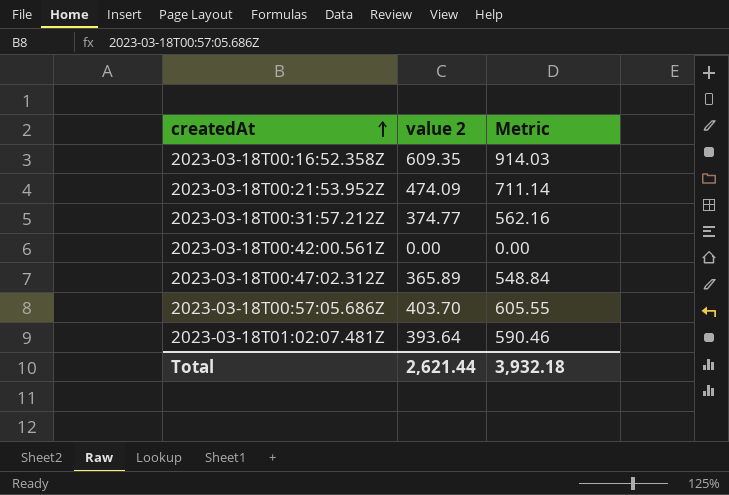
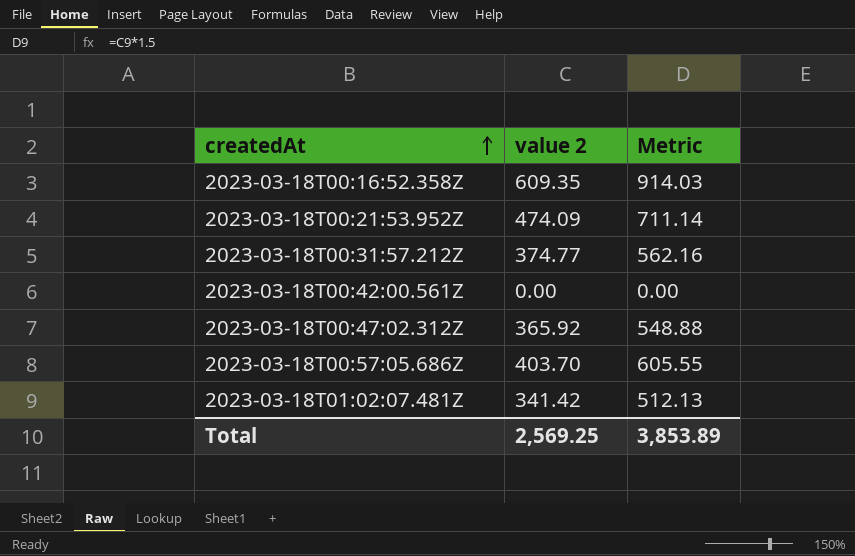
2023-03-18T00:47:02.312Z | value 2: 365.89 -> 365.92
2023-03-18T00:47:02.312Z | Metric: 548.84 -> 548.88
2023-03-18T01:02:07.481Z | value 2: 393.64 -> 341.42
2023-03-18T01:02:07.481Z | Metric: 590.46 -> 512.13
Total | value 2: 2,621.44 -> 2,569.25
Total | Metric: 3,932.18 -> 3,853.89

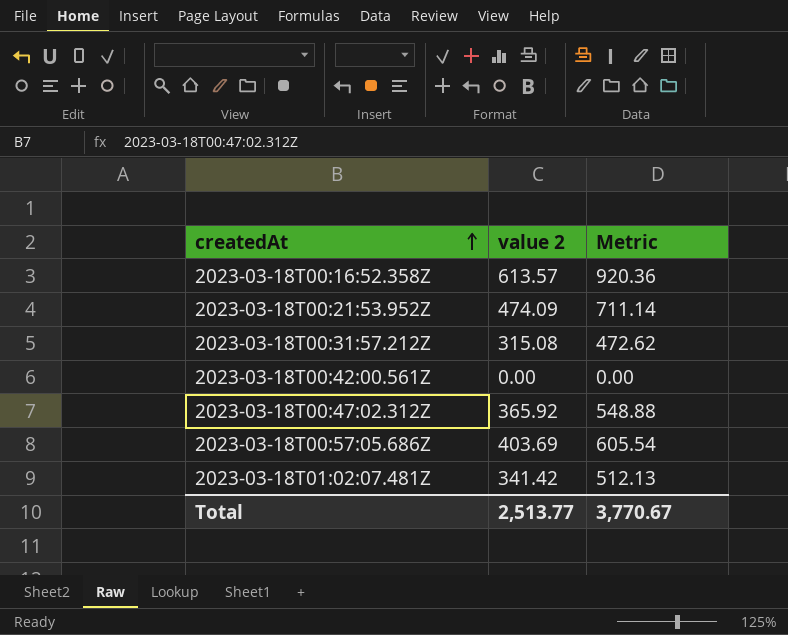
2023-03-18T00:16:52.358Z | value 2: 609.35 -> 613.57
2023-03-18T00:16:52.358Z | Metric: 914.03 -> 920.36
2023-03-18T00:31:57.212Z | value 2: 374.77 -> 315.08
2023-03-18T00:31:57.212Z | Metric: 562.16 -> 472.62
2023-03-18T00:57:05.686Z | value 2: 403.70 -> 403.69
2023-03-18T00:57:05.686Z | Metric: 605.55 -> 605.54
Total | value 2: 2,569.25 -> 2,513.77
Total | Metric: 3,853.89 -> 3,770.67

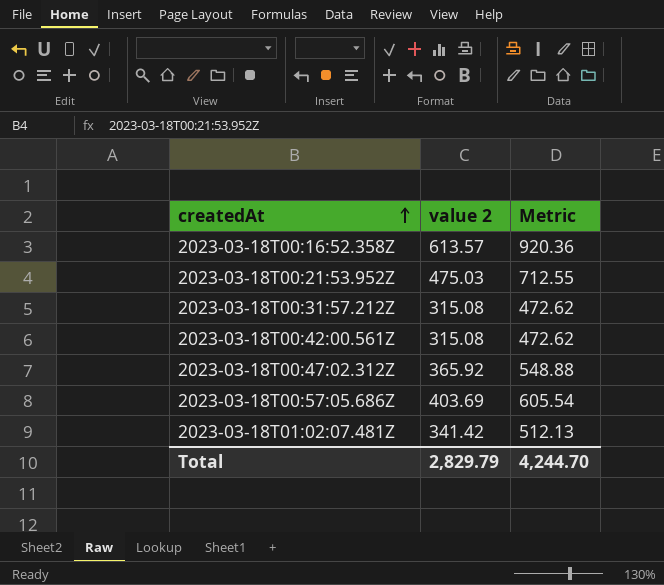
2023-03-18T00:21:53.952Z | value 2: 474.09 -> 475.03
2023-03-18T00:21:53.952Z | Metric: 711.14 -> 712.55
2023-03-18T00:42:00.561Z | value 2: 0.00 -> 315.08
2023-03-18T00:42:00.561Z | Metric: 0.00 -> 472.62
Total | value 2: 2,513.77 -> 2,829.79
Total | Metric: 3,770.67 -> 4,244.70

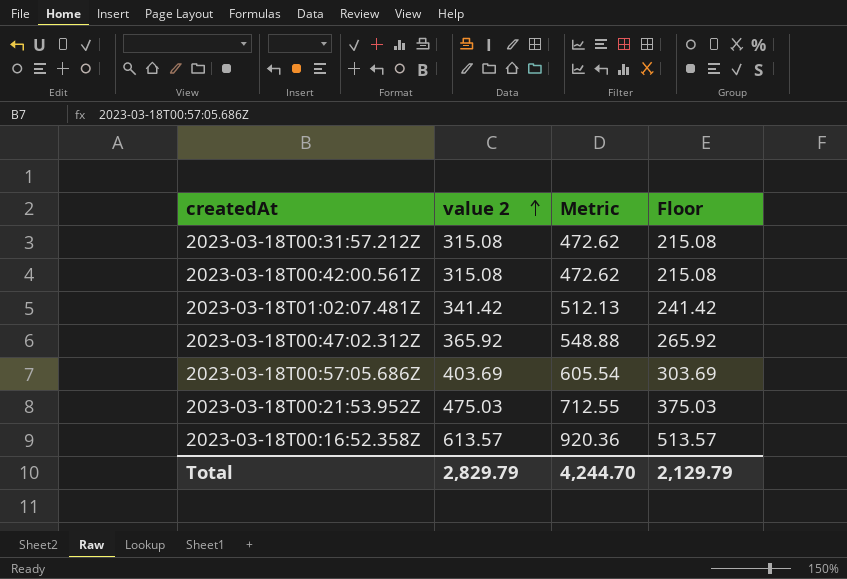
row order: createdAt ascending -> value 2 ascending
column Floor | formula: none -> [value 2] - 100

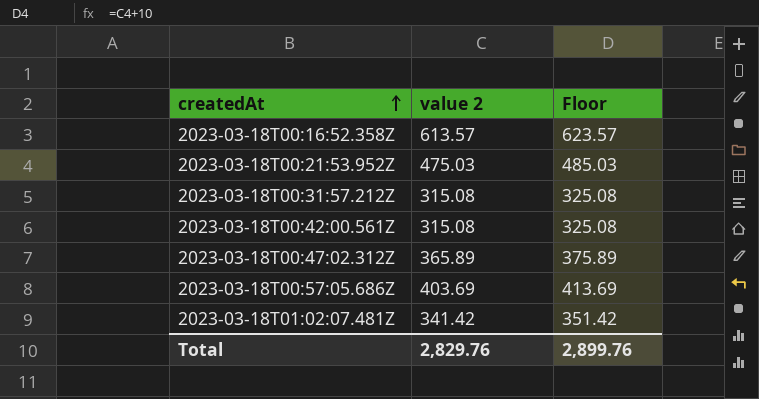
row order: value 2 ascending -> createdAt ascending
column Metric | formula: [value 2] * 1.5 -> none
column Floor | formula: [value 2] - 100 -> [value 2] + 10
2023-03-18T00:47:02.312Z | value 2: 365.92 -> 365.89
Total | value 2: 2,829.79 -> 2,829.76
Total | Floor: 2,129.79 -> 2,899.76

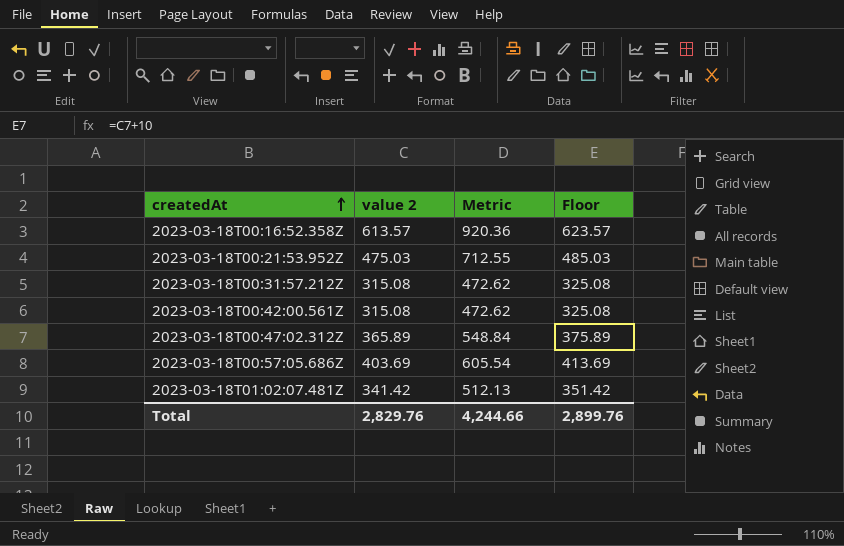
column Metric | formula: none -> [value 2] * 1.5

